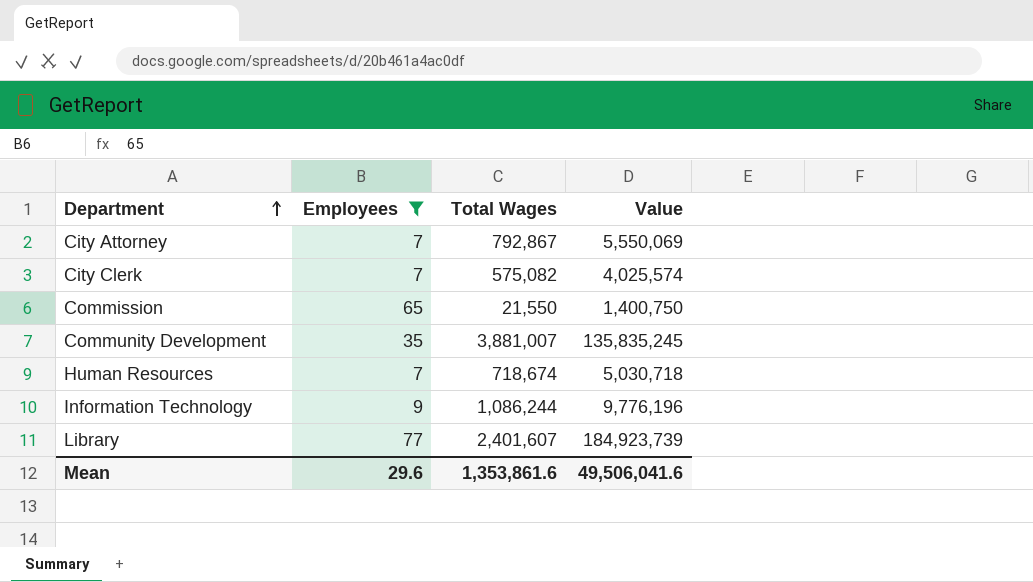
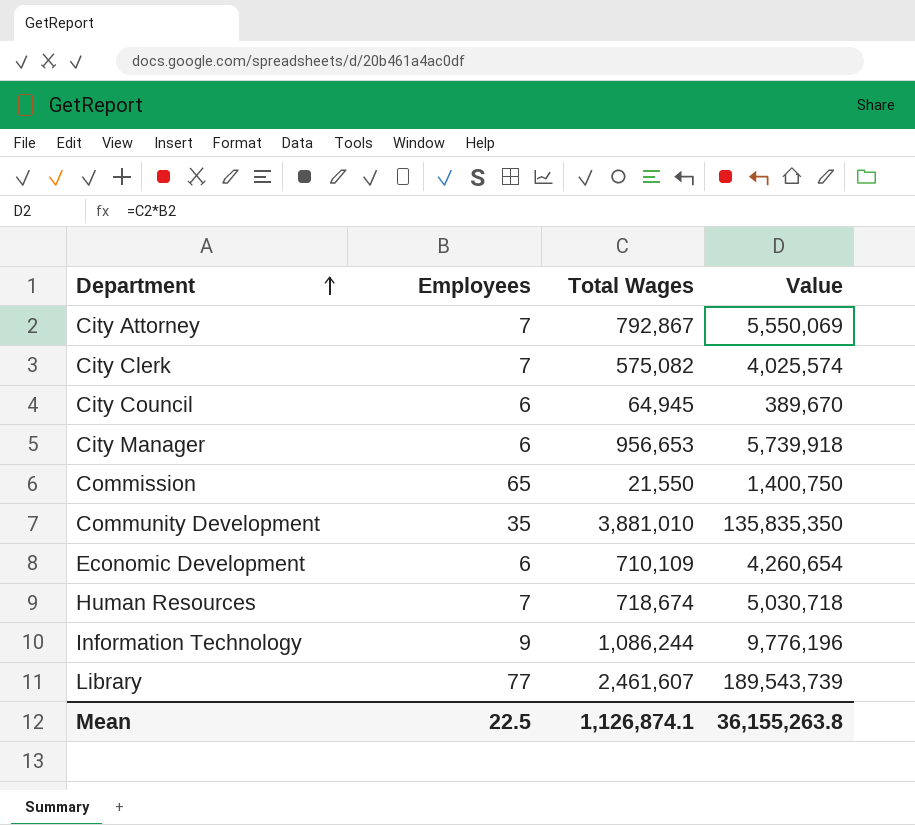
filter: Employees != 6 -> none
Community Development | Total Wages: 3,881,007 -> 3,881,010
Community Development | Value: 135,835,245 -> 135,835,350
Library | Total Wages: 2,401,607 -> 2,461,607
Library | Value: 184,923,739 -> 189,543,739
Mean | Employees: 29.6 -> 22.5
Mean | Total Wages: 1,353,861.6 -> 1,126,874.1
Mean | Value: 49,506,041.6 -> 36,155,263.8

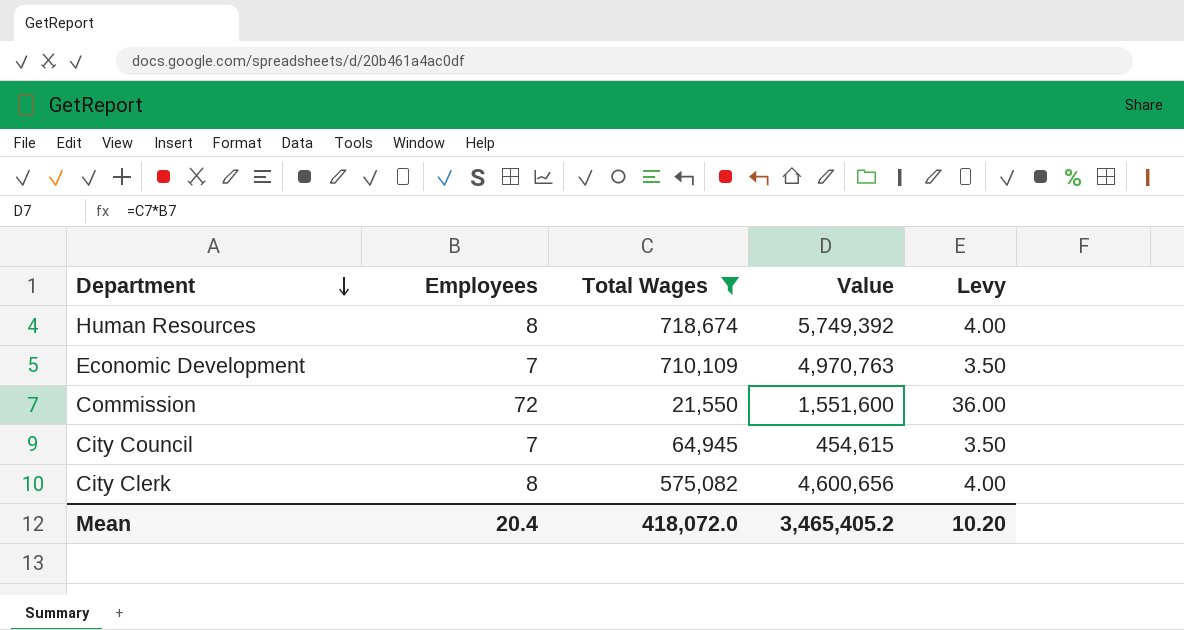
filter: none -> Total Wages <= 718,674
row order: Department ascending -> Department descending
column Levy | formula: none -> [Employees] * 0.5
Human Resources | Employees: 7 -> 8
Human Resources | Value: 5,030,718 -> 5,749,392
Economic Development | Employees: 6 -> 7
Economic Development | Value: 4,260,654 -> 4,970,763
Commission | Employees: 65 -> 72
Commission | Value: 1,400,750 -> 1,551,600
City Council | Employees: 6 -> 7
City Council | Value: 389,670 -> 454,615
City Clerk | Employees: 7 -> 8
City Clerk | Value: 4,025,574 -> 4,600,656
Mean | Employees: 22.5 -> 20.4
Mean | Total Wages: 1,126,874.1 -> 418,072.0
Mean | Value: 36,155,263.8 -> 3,465,405.2

